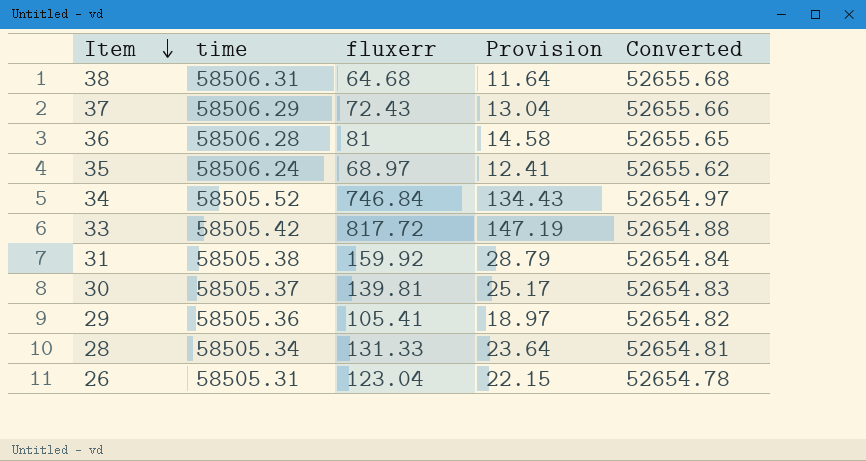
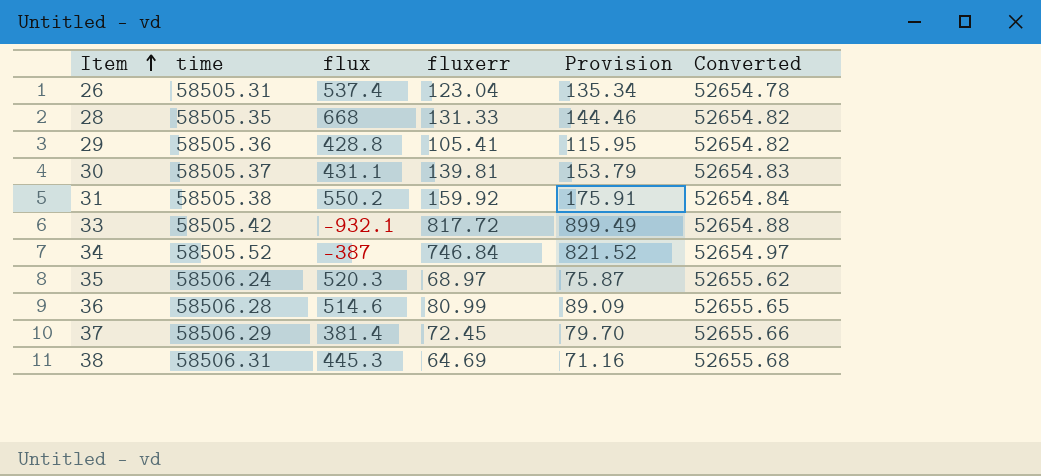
row order: Item descending -> Item ascending
column flux | position: none -> 3
column Provision | formula: [fluxerr] * 0.18 -> [fluxerr] * 1.1
28 | time: 58505.34 -> 58505.35
28 | Converted: 52654.81 -> 52654.82
36 | fluxerr: 81 -> 80.99
37 | fluxerr: 72.43 -> 72.45
38 | fluxerr: 64.68 -> 64.69

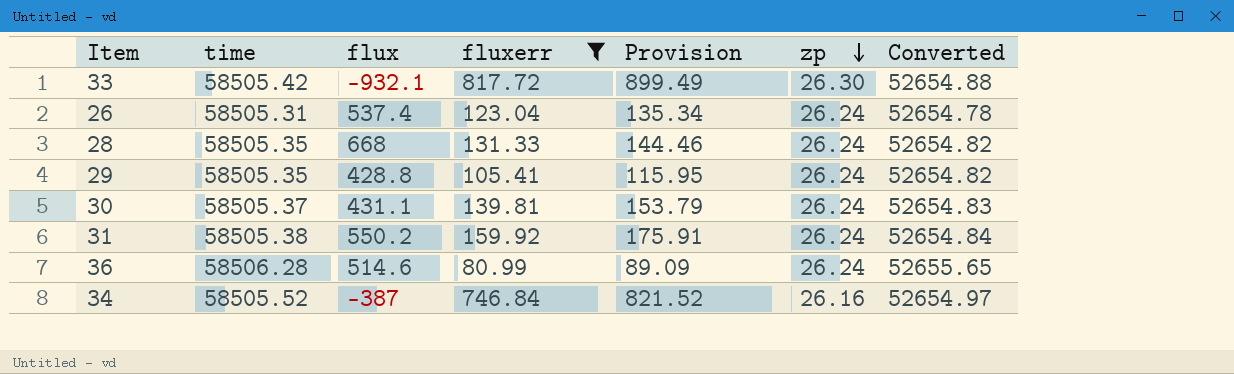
filter: none -> fluxerr >= 80.99
row order: Item ascending -> zp descending
column zp | position: none -> 6
29 | time: 58505.36 -> 58505.35

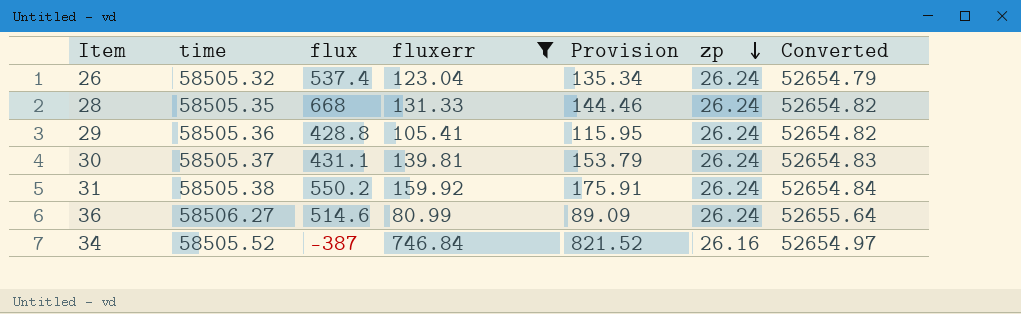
row 33: 58505.42 | -932.1 | 817.72 | 899.49 | 26.30 | 52654.88 -> none
26 | time: 58505.31 -> 58505.32
26 | Converted: 52654.78 -> 52654.79
29 | time: 58505.35 -> 58505.36
36 | time: 58506.28 -> 58506.27
36 | Converted: 52655.65 -> 52655.64

